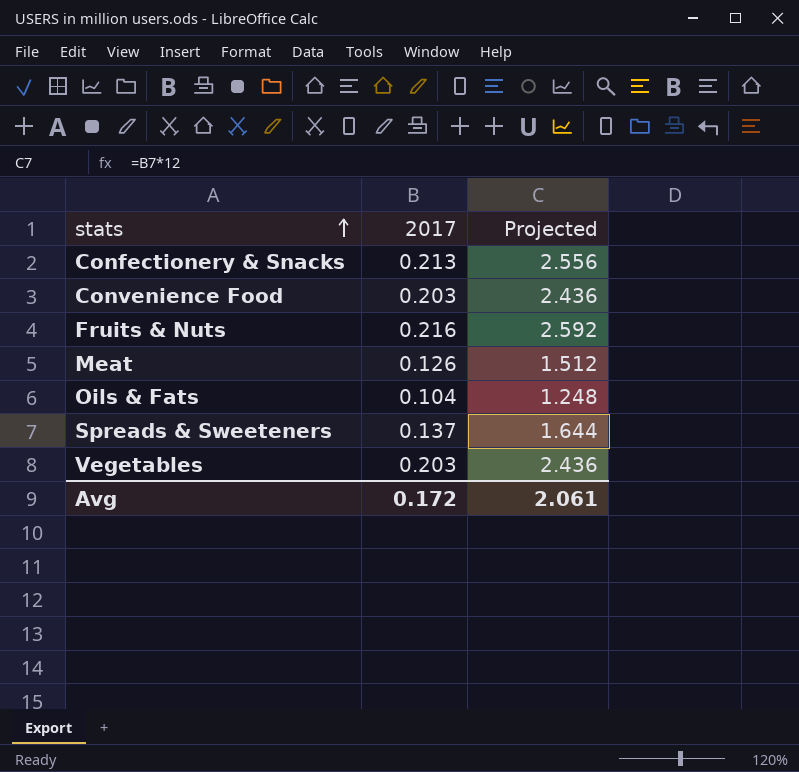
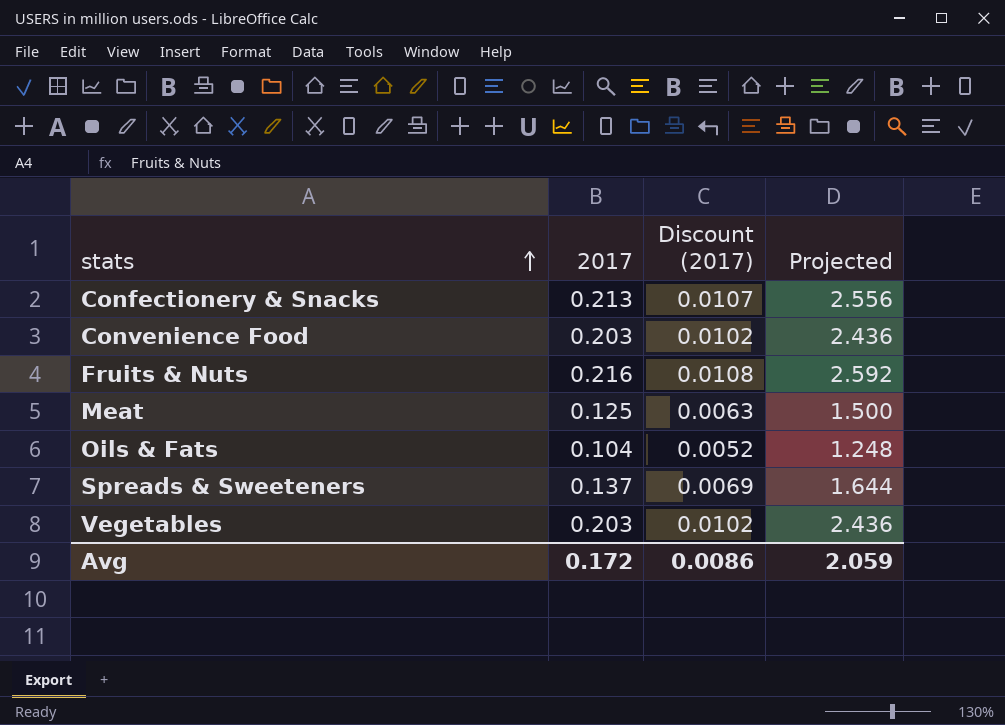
column Discount (2017) | formula: none -> [2017] * 0.05
Meat | 2017: 0.126 -> 0.125
Meat | Projected: 1.512 -> 1.500
Avg | Projected: 2.061 -> 2.059

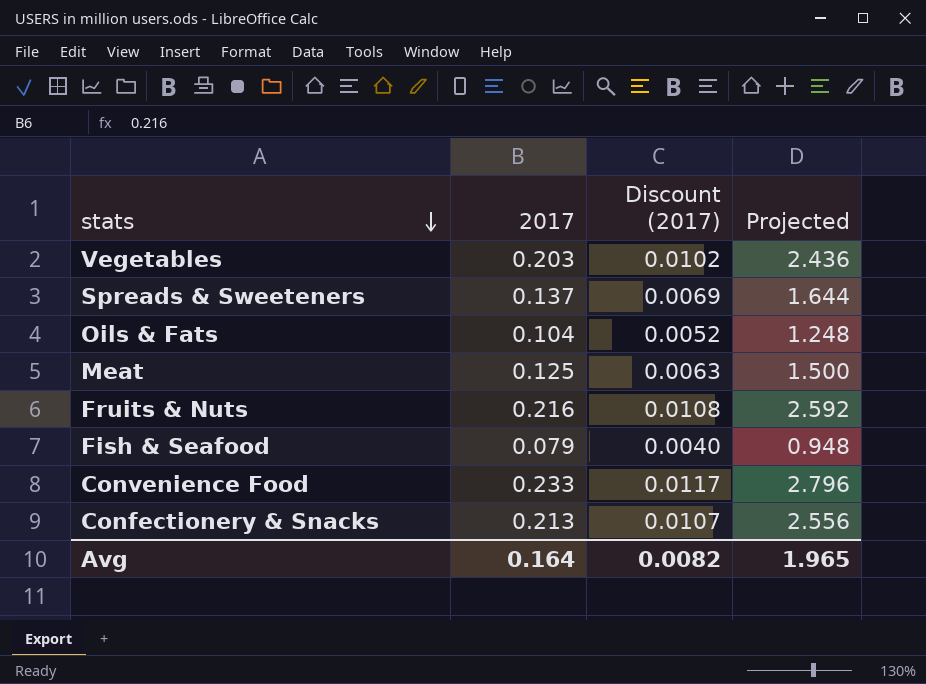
row order: stats ascending -> stats descending
row Fish & Seafood: none -> 0.079 | 0.0040 | 0.948
Convenience Food | 2017: 0.203 -> 0.233
Convenience Food | Discount (2017): 0.0102 -> 0.0117
Convenience Food | Projected: 2.436 -> 2.796
Avg | 2017: 0.172 -> 0.164
Avg | Discount (2017): 0.0086 -> 0.0082
Avg | Projected: 2.059 -> 1.965

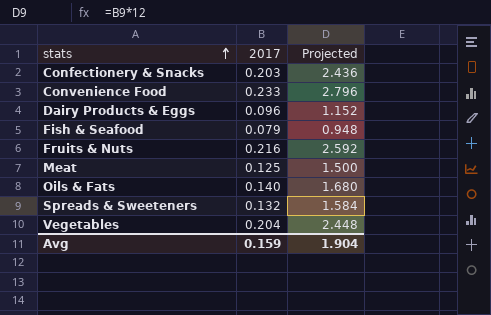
row order: stats descending -> stats ascending
column Discount (2017) | formula: [2017] * 0.05 -> none
Confectionery & Snacks | 2017: 0.213 -> 0.203
Confectionery & Snacks | Projected: 2.556 -> 2.436
row Dairy Products & Eggs: none -> 0.096 | 1.152
Oils & Fats | 2017: 0.104 -> 0.140
Oils & Fats | Projected: 1.248 -> 1.680
Spreads & Sweeteners | 2017: 0.137 -> 0.132
Spreads & Sweeteners | Projected: 1.644 -> 1.584
Vegetables | 2017: 0.203 -> 0.204
Vegetables | Projected: 2.436 -> 2.448
Avg | 2017: 0.164 -> 0.159
Avg | Projected: 1.965 -> 1.904

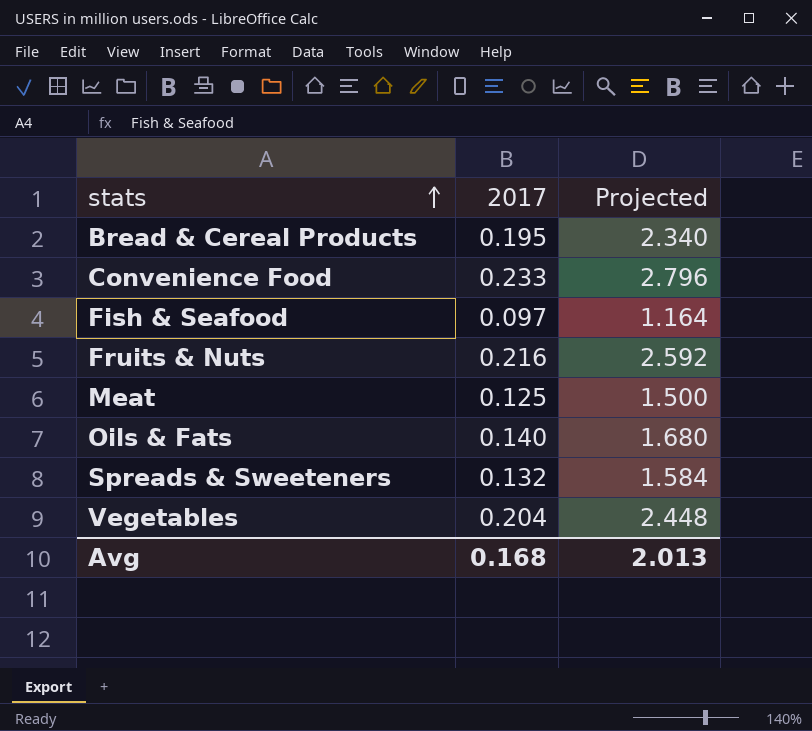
row Confectionery & Snacks: 0.203 | 2.436 -> none
row Dairy Products & Eggs: 0.096 | 1.152 -> none
row Bread & Cereal Products: none -> 0.195 | 2.340
Fish & Seafood | 2017: 0.079 -> 0.097
Fish & Seafood | Projected: 0.948 -> 1.164
Avg | 2017: 0.159 -> 0.168
Avg | Projected: 1.904 -> 2.013

